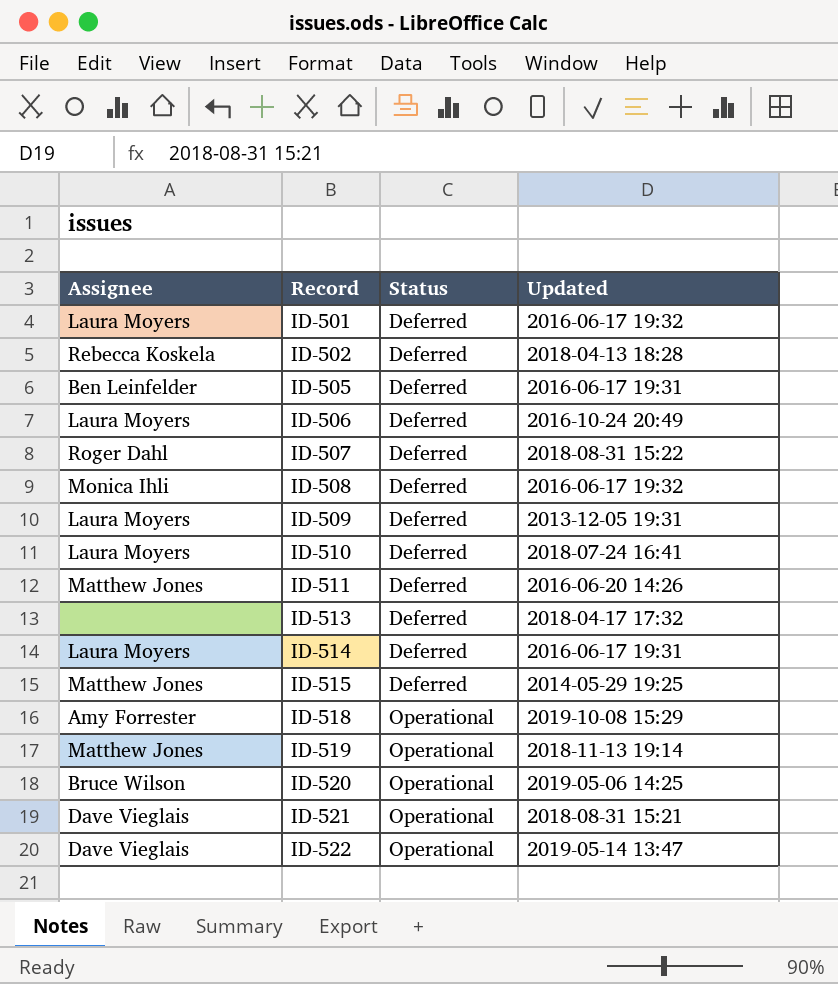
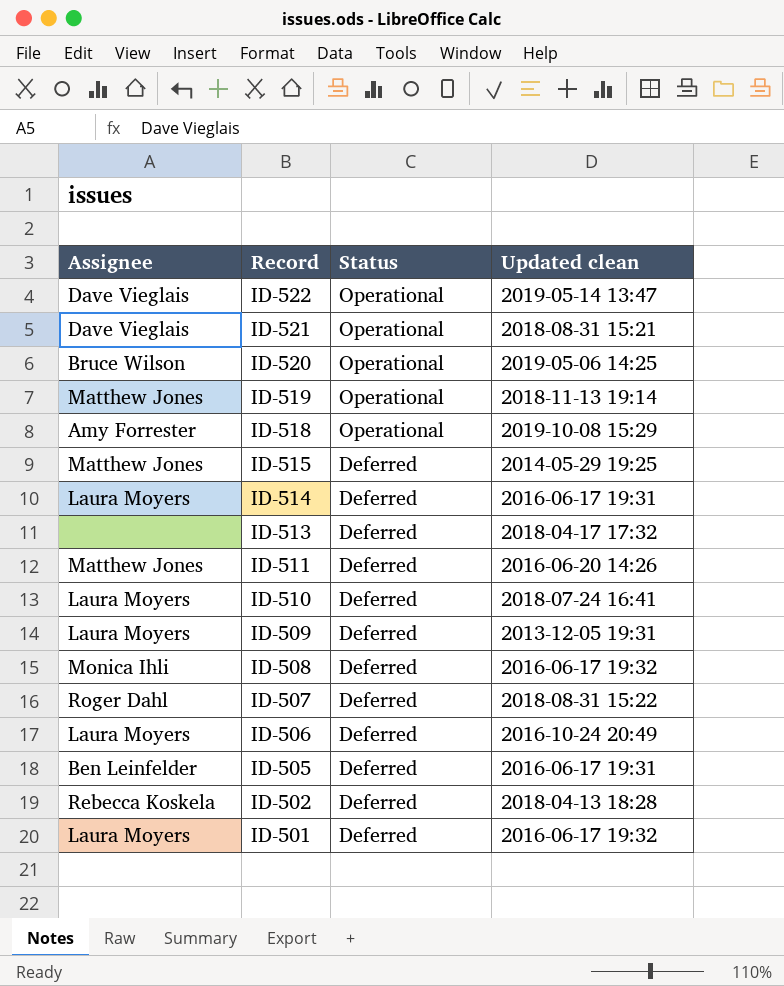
row order: Record ascending -> Record descending
column name: Updated -> Updated clean

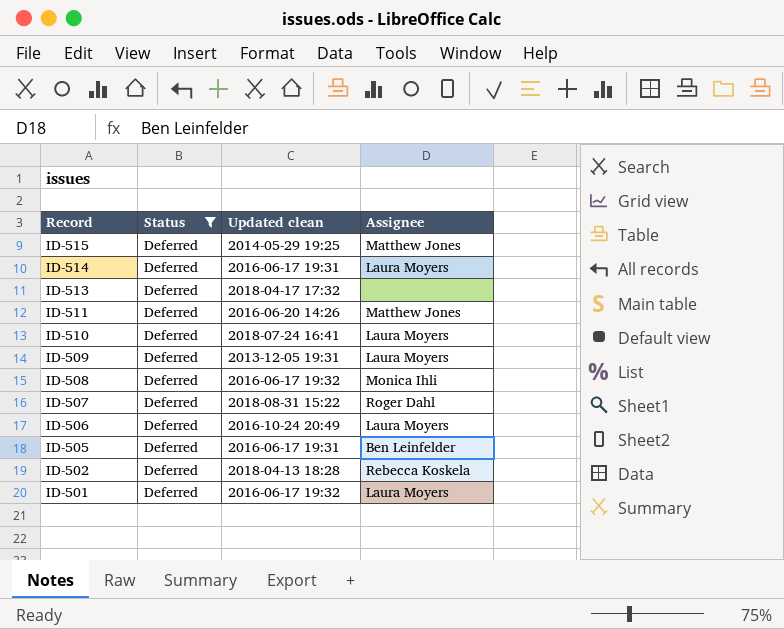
filter: none -> Status = Deferred
column Assignee | position: 1 -> 4

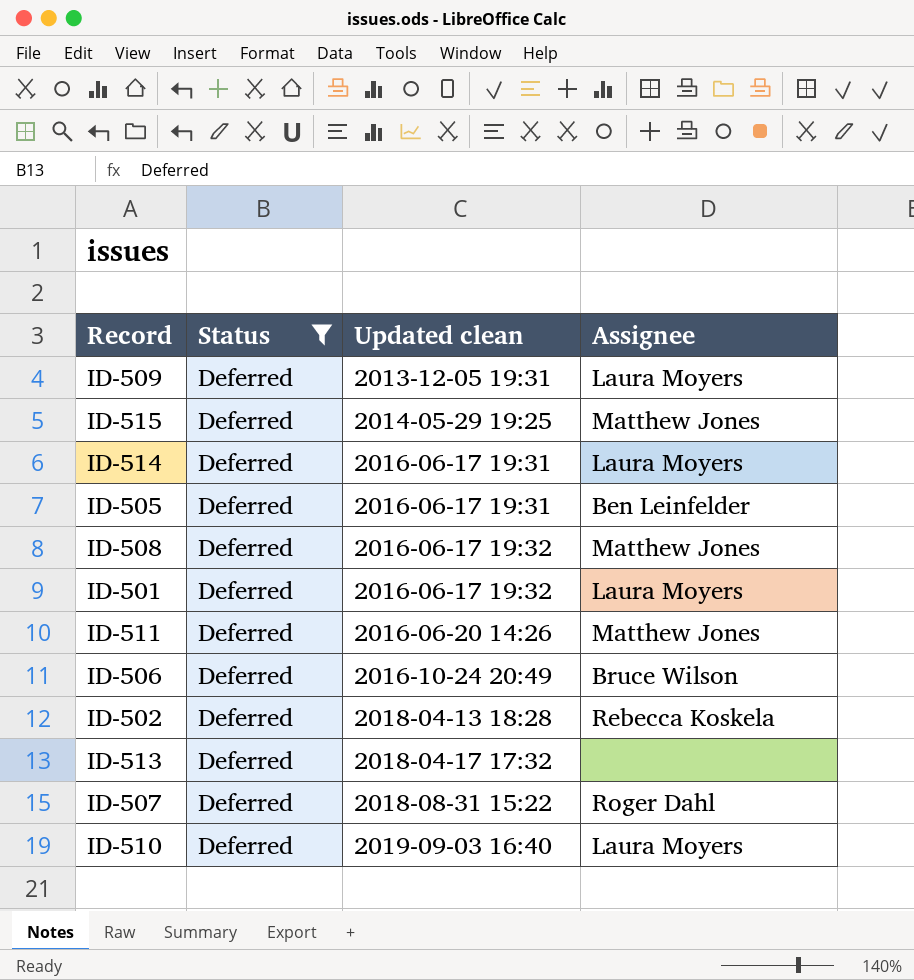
row order: Record descending -> Updated clean ascending
ID-508 | Assignee: Monica Ihli -> Matthew Jones
ID-506 | Assignee: Laura Moyers -> Bruce Wilson
ID-510 | Updated clean: 2018-07-24 16:41 -> 2019-09-03 16:40

